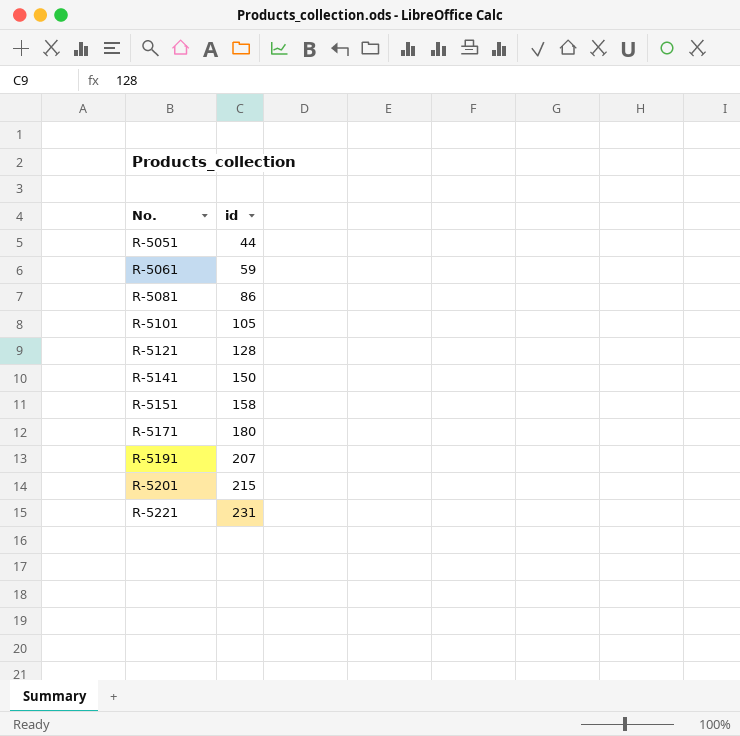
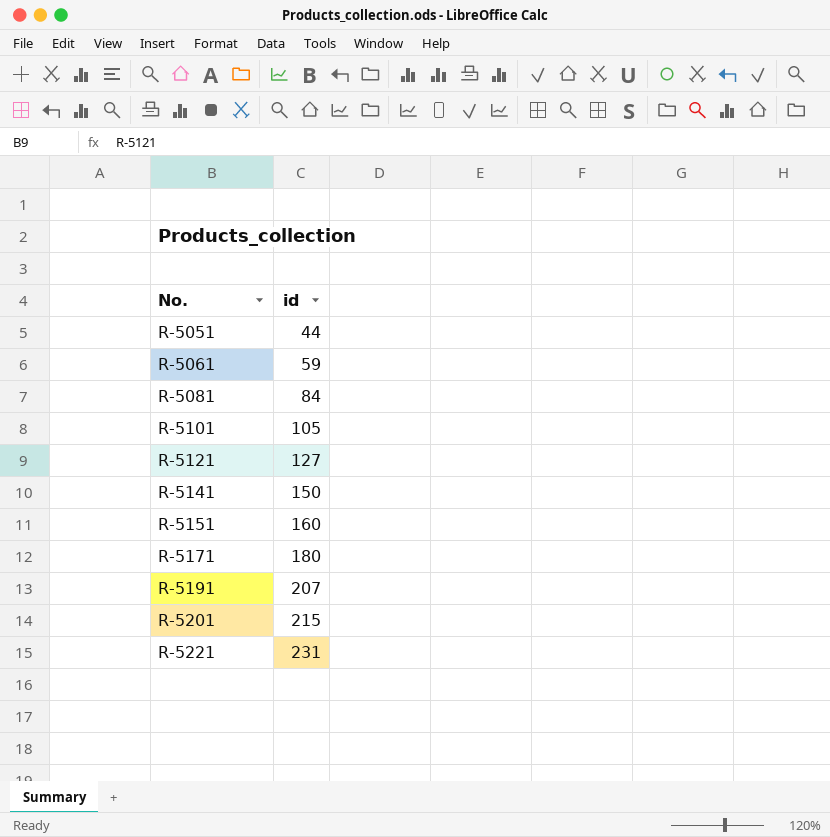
R-5081 | id: 86 -> 84
R-5121 | id: 128 -> 127
R-5151 | id: 158 -> 160

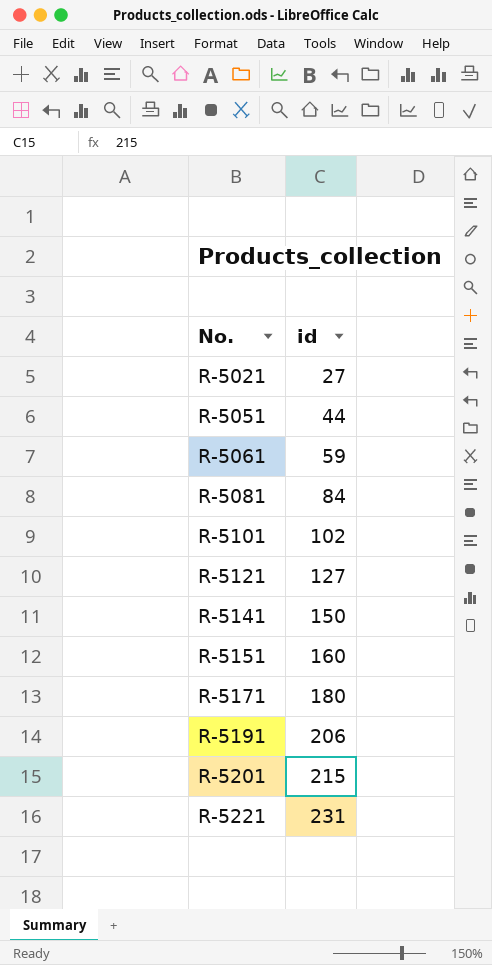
row R-5021: none -> 27
R-5101 | id: 105 -> 102
R-5191 | id: 207 -> 206

